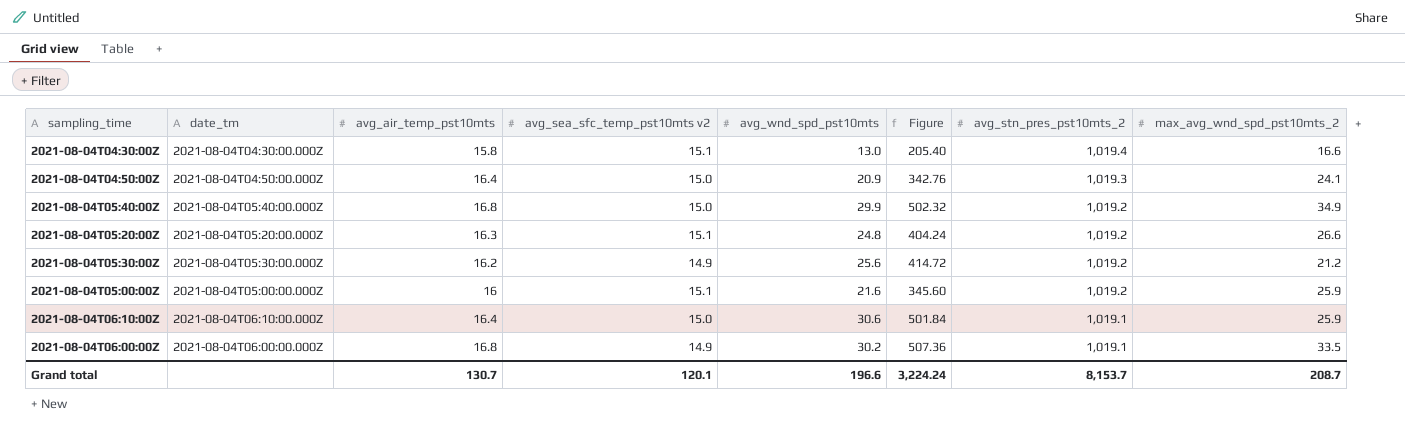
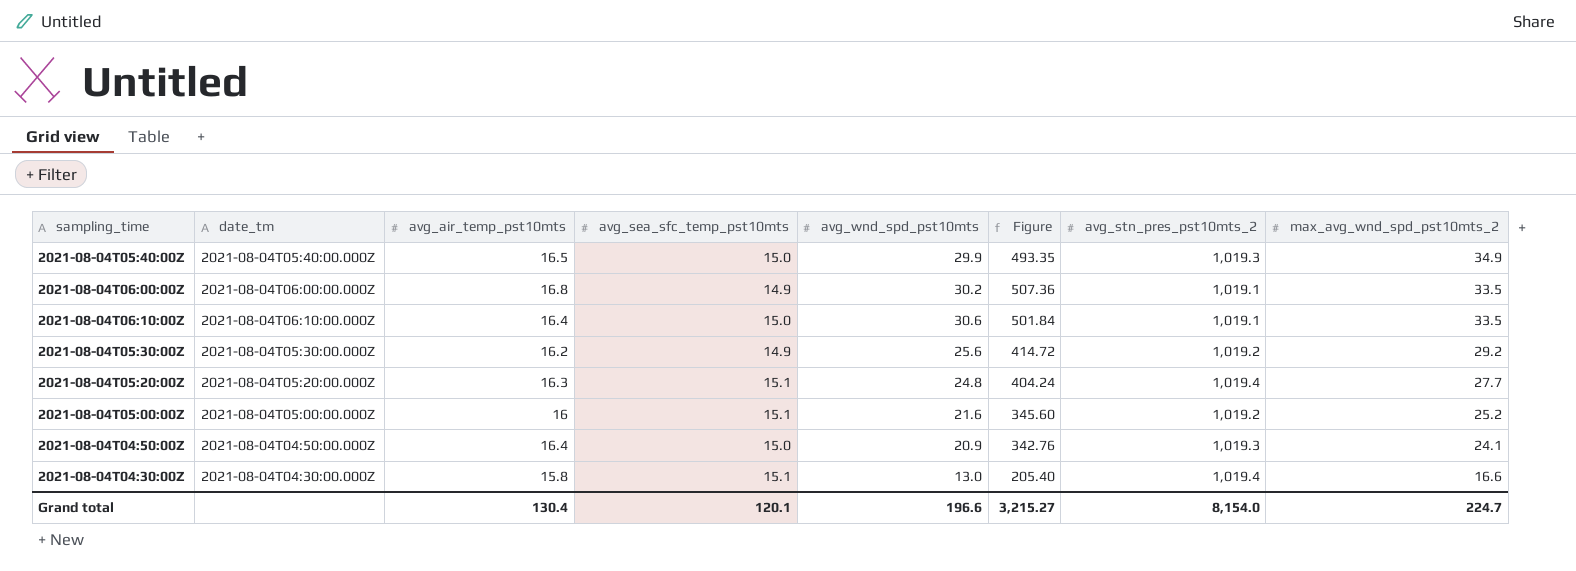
row order: avg_stn_pres_pst10mts_2 descending -> max_avg_wnd_spd_pst10mts_2 descending
column name: avg_sea_sfc_temp_pst10mts v2 -> avg_sea_sfc_temp_pst10mts
2021-08-04T05:40:00Z | avg_air_temp_pst10mts: 16.8 -> 16.5
2021-08-04T05:40:00Z | Figure: 502.32 -> 493.35
2021-08-04T05:40:00Z | avg_stn_pres_pst10mts_2: 1,019.2 -> 1,019.3
2021-08-04T06:10:00Z | max_avg_wnd_spd_pst10mts_2: 25.9 -> 33.5
2021-08-04T05:30:00Z | max_avg_wnd_spd_pst10mts_2: 21.2 -> 29.2
2021-08-04T05:20:00Z | avg_stn_pres_pst10mts_2: 1,019.2 -> 1,019.4
2021-08-04T05:20:00Z | max_avg_wnd_spd_pst10mts_2: 26.6 -> 27.7
2021-08-04T05:00:00Z | max_avg_wnd_spd_pst10mts_2: 25.9 -> 25.2
Grand total | avg_air_temp_pst10mts: 130.7 -> 130.4
Grand total | Figure: 3,224.24 -> 3,215.27
Grand total | avg_stn_pres_pst10mts_2: 8,153.7 -> 8,154.0
Grand total | max_avg_wnd_spd_pst10mts_2: 208.7 -> 224.7

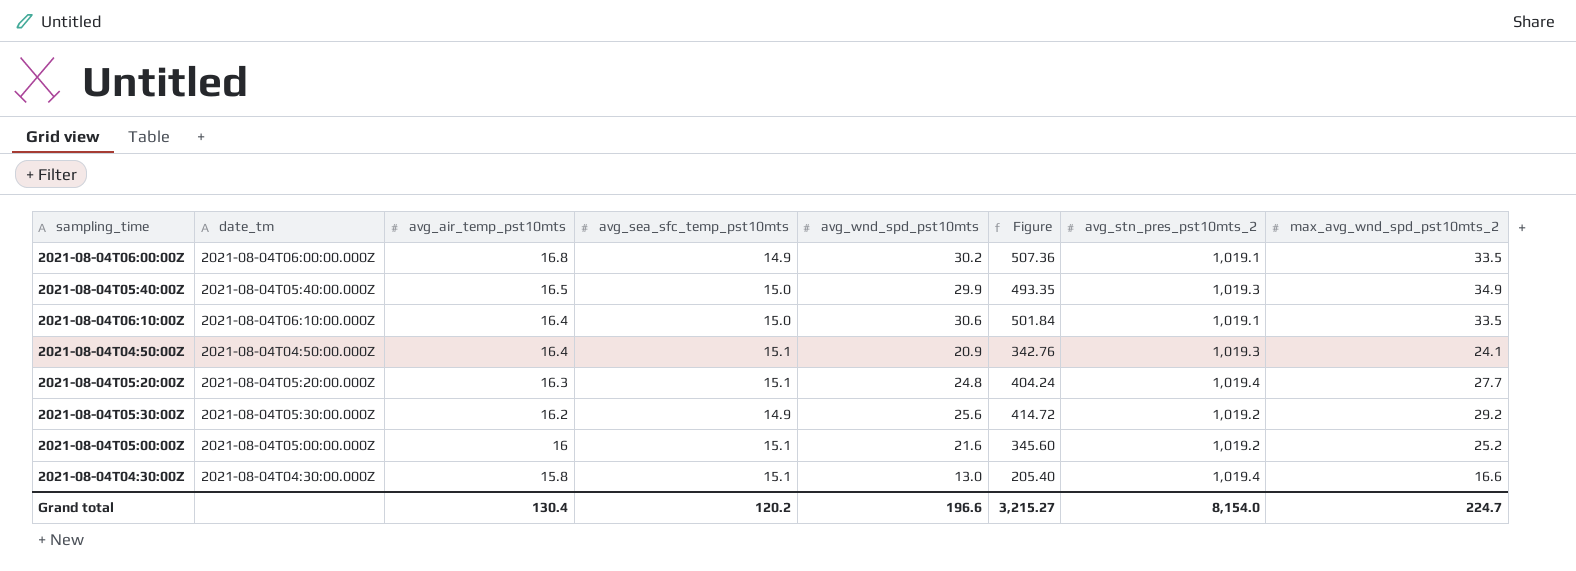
row order: max_avg_wnd_spd_pst10mts_2 descending -> avg_air_temp_pst10mts descending
2021-08-04T04:50:00Z | avg_sea_sfc_temp_pst10mts: 15.0 -> 15.1
Grand total | avg_sea_sfc_temp_pst10mts: 120.1 -> 120.2

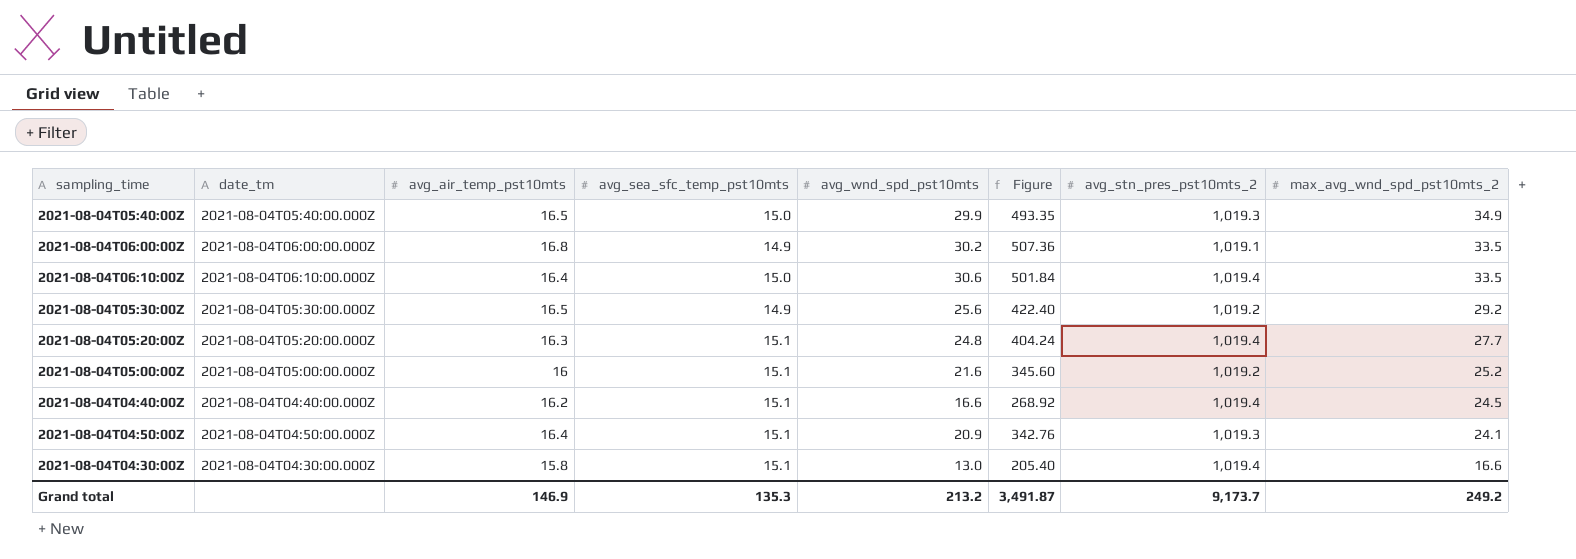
row order: avg_air_temp_pst10mts descending -> max_avg_wnd_spd_pst10mts_2 descending
2021-08-04T06:10:00Z | avg_stn_pres_pst10mts_2: 1,019.1 -> 1,019.4
2021-08-04T05:30:00Z | avg_air_temp_pst10mts: 16.2 -> 16.5
2021-08-04T05:30:00Z | Figure: 414.72 -> 422.40
row 2021-08-04T04:40:00Z: none -> 2021-08-04T04:40:00.000Z | 16.2 | 15.1 | 16.6 | 268.92 | 1,019.4 | 24.5
Grand total | avg_air_temp_pst10mts: 130.4 -> 146.9
Grand total | avg_sea_sfc_temp_pst10mts: 120.2 -> 135.3
Grand total | avg_wnd_spd_pst10mts: 196.6 -> 213.2
Grand total | Figure: 3,215.27 -> 3,491.87
Grand total | avg_stn_pres_pst10mts_2: 8,154.0 -> 9,173.7
Grand total | max_avg_wnd_spd_pst10mts_2: 224.7 -> 249.2

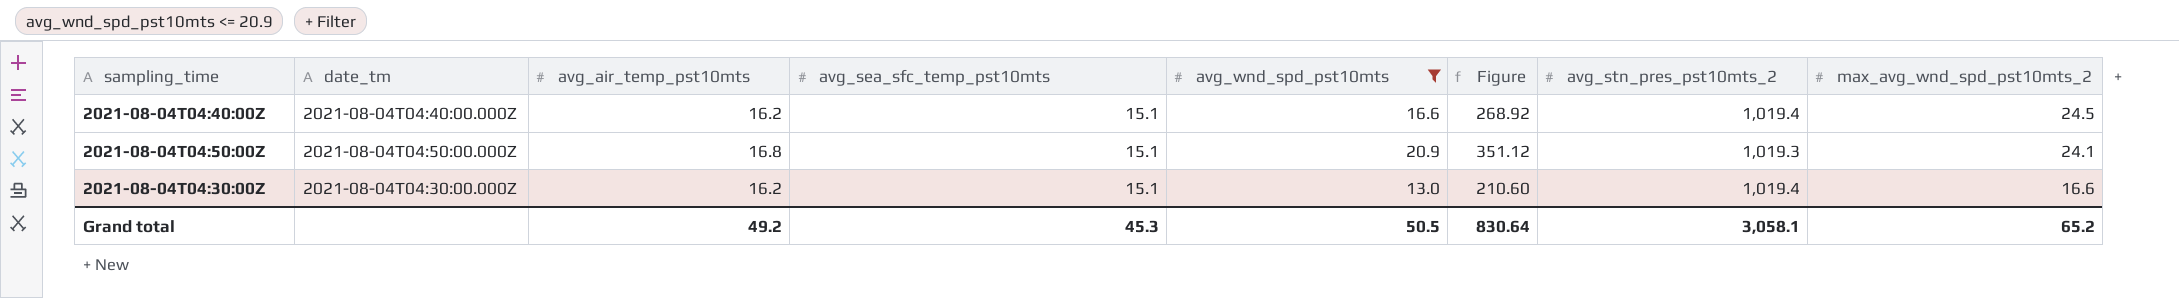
filter: none -> avg_wnd_spd_pst10mts <= 20.9
2021-08-04T04:50:00Z | avg_air_temp_pst10mts: 16.4 -> 16.8
2021-08-04T04:50:00Z | Figure: 342.76 -> 351.12
2021-08-04T04:30:00Z | avg_air_temp_pst10mts: 15.8 -> 16.2
2021-08-04T04:30:00Z | Figure: 205.40 -> 210.60
Grand total | avg_air_temp_pst10mts: 146.9 -> 49.2
Grand total | avg_sea_sfc_temp_pst10mts: 135.3 -> 45.3
Grand total | avg_wnd_spd_pst10mts: 213.2 -> 50.5
Grand total | Figure: 3,491.87 -> 830.64
Grand total | avg_stn_pres_pst10mts_2: 9,173.7 -> 3,058.1
Grand total | max_avg_wnd_spd_pst10mts_2: 249.2 -> 65.2

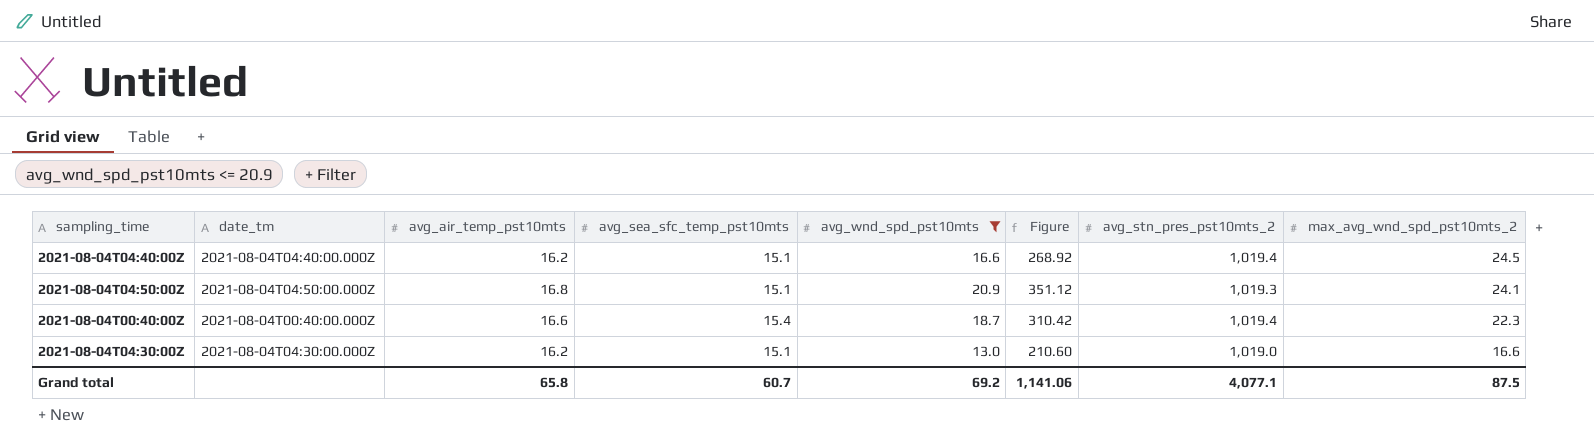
row 2021-08-04T00:40:00Z: none -> 2021-08-04T00:40:00.000Z | 16.6 | 15.4 | 18.7 | 310.42 | 1,019.4 | 22.3
2021-08-04T04:30:00Z | avg_stn_pres_pst10mts_2: 1,019.4 -> 1,019.0
Grand total | avg_air_temp_pst10mts: 49.2 -> 65.8
Grand total | avg_sea_sfc_temp_pst10mts: 45.3 -> 60.7
Grand total | avg_wnd_spd_pst10mts: 50.5 -> 69.2
Grand total | Figure: 830.64 -> 1,141.06
Grand total | avg_stn_pres_pst10mts_2: 3,058.1 -> 4,077.1
Grand total | max_avg_wnd_spd_pst10mts_2: 65.2 -> 87.5

